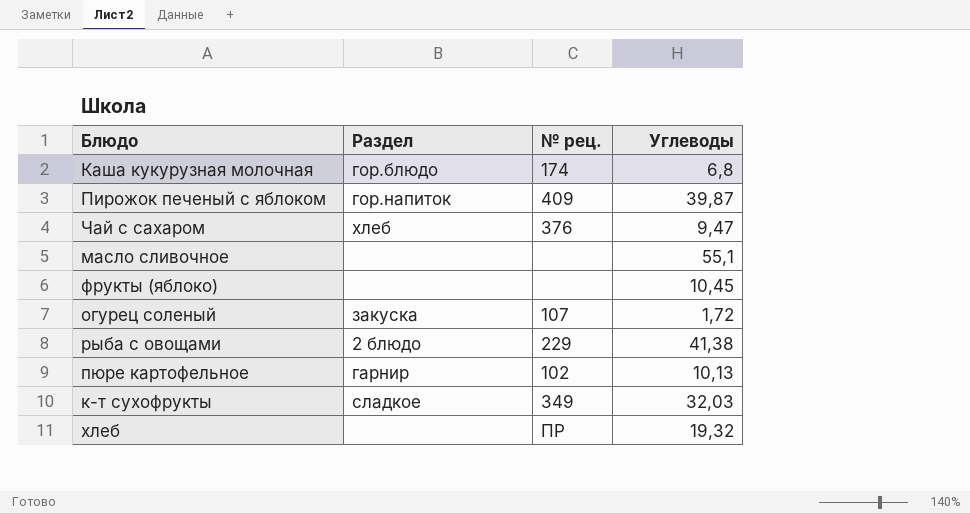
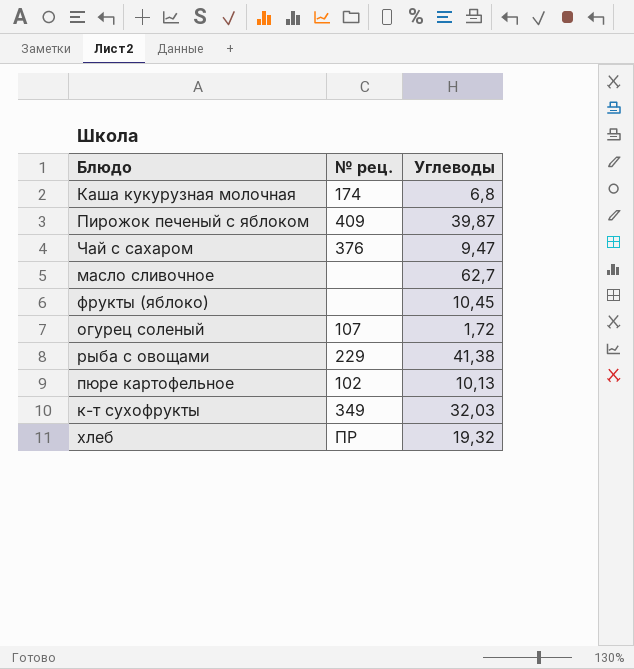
column Раздел | position: 2 -> none
масло сливочное | Углеводы: 55,1 -> 62,7

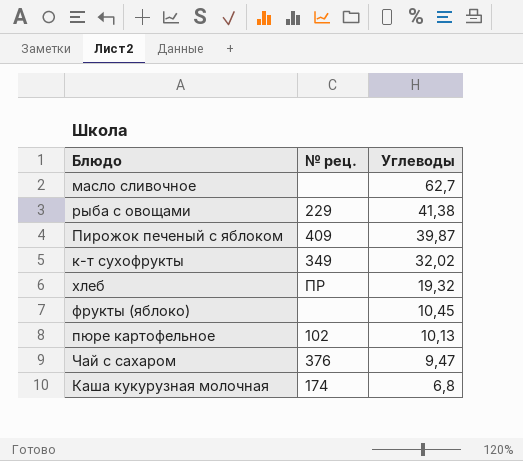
row order: none -> Углеводы descending
row огурец соленый: 107 | 1,72 -> none
к-т сухофрукты | Углеводы: 32,03 -> 32,02

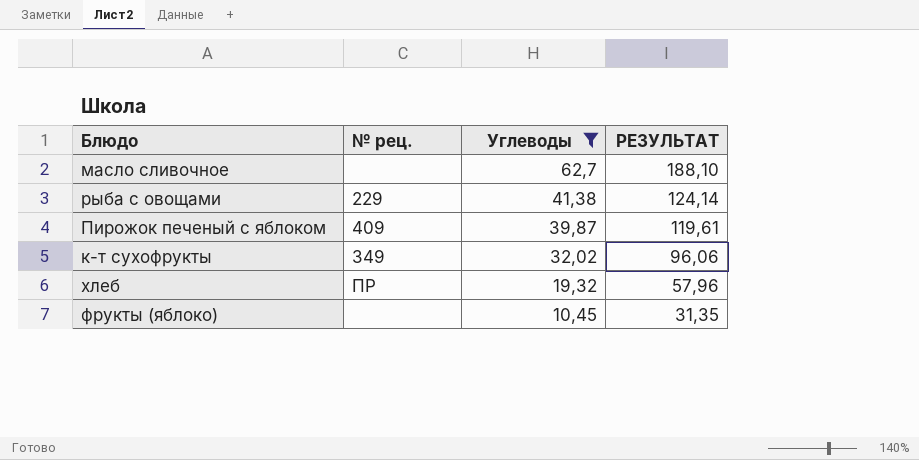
filter: none -> Углеводы >= 10,45
column РЕЗУЛЬТАТ | formula: none -> [Углеводы] * 3

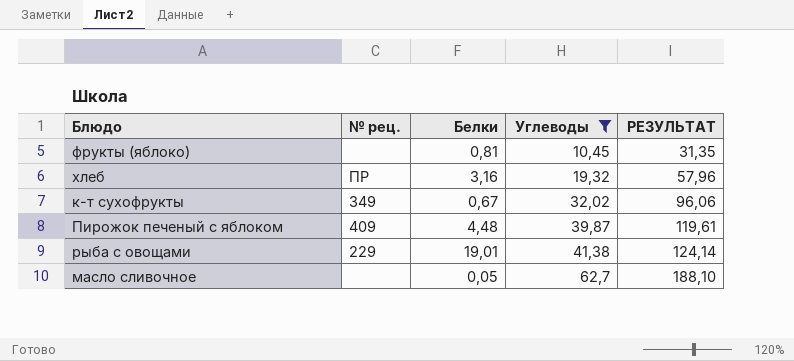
row order: Углеводы descending -> Углеводы ascending
column Белки | position: none -> 3

